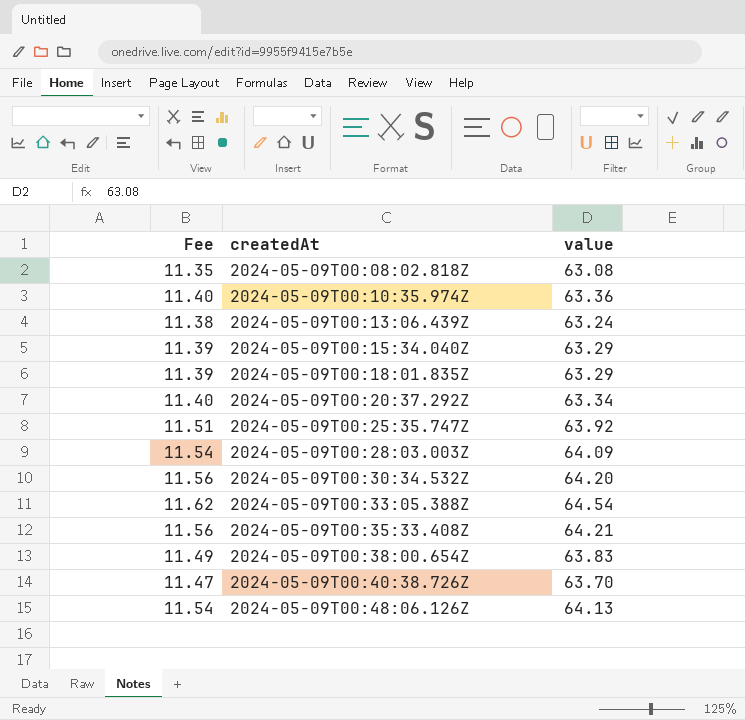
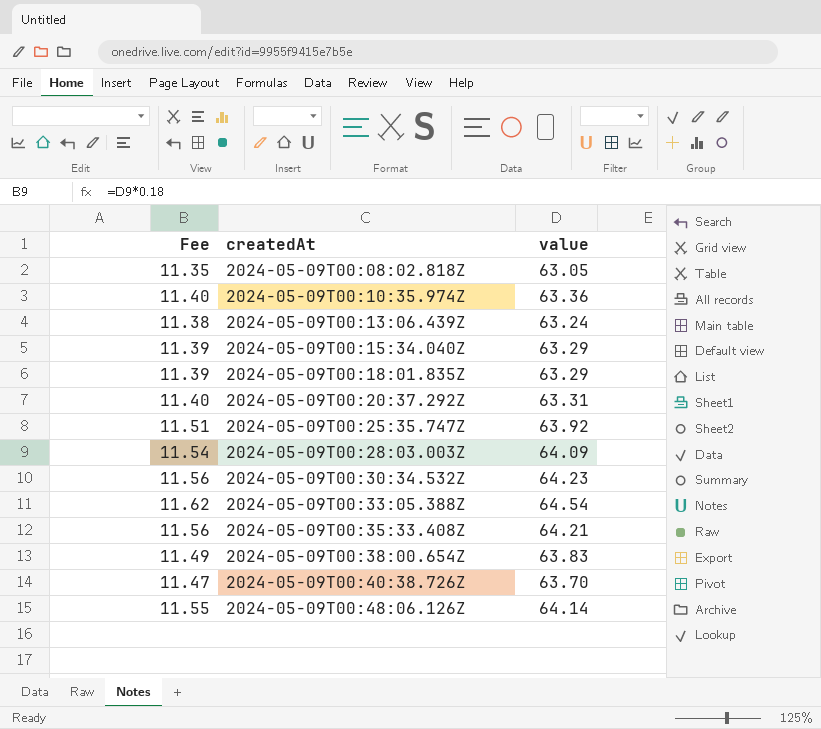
2024-05-09T00:08:02.818Z | value: 63.08 -> 63.05
2024-05-09T00:20:37.292Z | value: 63.34 -> 63.31
2024-05-09T00:30:34.532Z | value: 64.20 -> 64.23
2024-05-09T00:48:06.126Z | Fee: 11.54 -> 11.55
2024-05-09T00:48:06.126Z | value: 64.13 -> 64.14

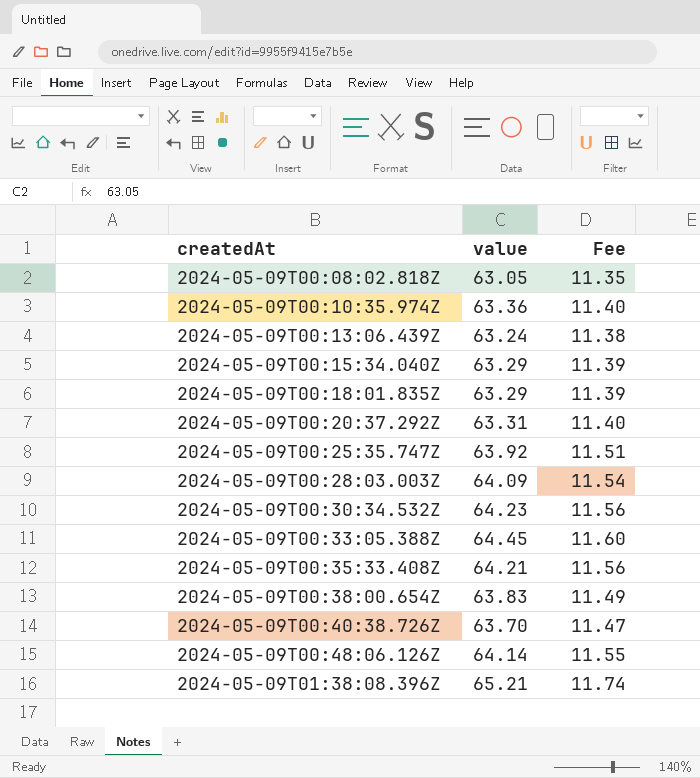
column Fee | position: 1 -> 3
2024-05-09T00:33:05.388Z | value: 64.54 -> 64.45
2024-05-09T00:33:05.388Z | Fee: 11.62 -> 11.60
row 2024-05-09T01:38:08.396Z: none -> 65.21 | 11.74

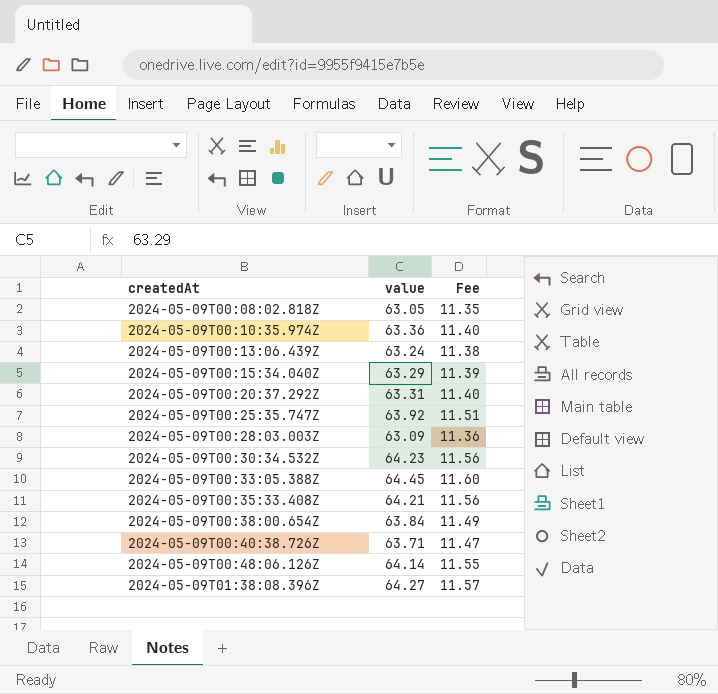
row 2024-05-09T00:18:01.835Z: 63.29 | 11.39 -> none
2024-05-09T00:28:03.003Z | value: 64.09 -> 63.09
2024-05-09T00:28:03.003Z | Fee: 11.54 -> 11.36
2024-05-09T00:38:00.654Z | value: 63.83 -> 63.84
2024-05-09T00:40:38.726Z | value: 63.70 -> 63.71
2024-05-09T01:38:08.396Z | value: 65.21 -> 64.27
2024-05-09T01:38:08.396Z | Fee: 11.74 -> 11.57

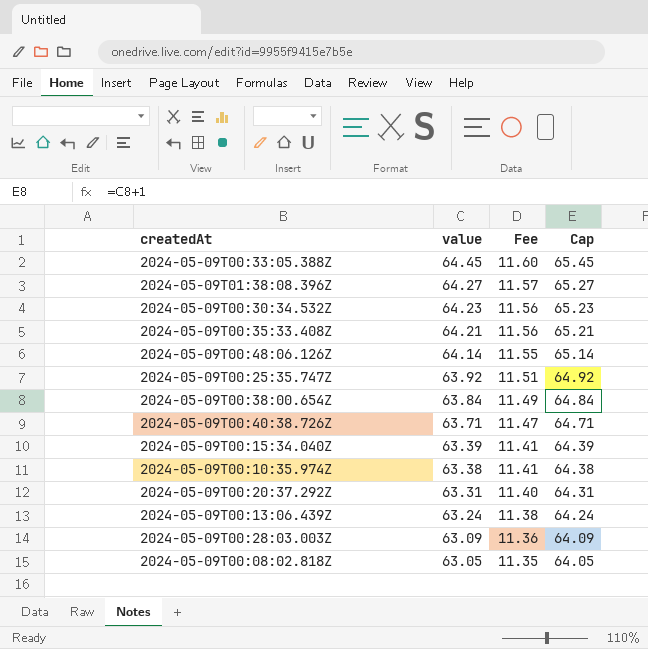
row order: createdAt ascending -> value descending
column Cap | formula: none -> [value] + 1
2024-05-09T00:15:34.040Z | value: 63.29 -> 63.39
2024-05-09T00:15:34.040Z | Fee: 11.39 -> 11.41
2024-05-09T00:10:35.974Z | value: 63.36 -> 63.38
2024-05-09T00:10:35.974Z | Fee: 11.40 -> 11.41

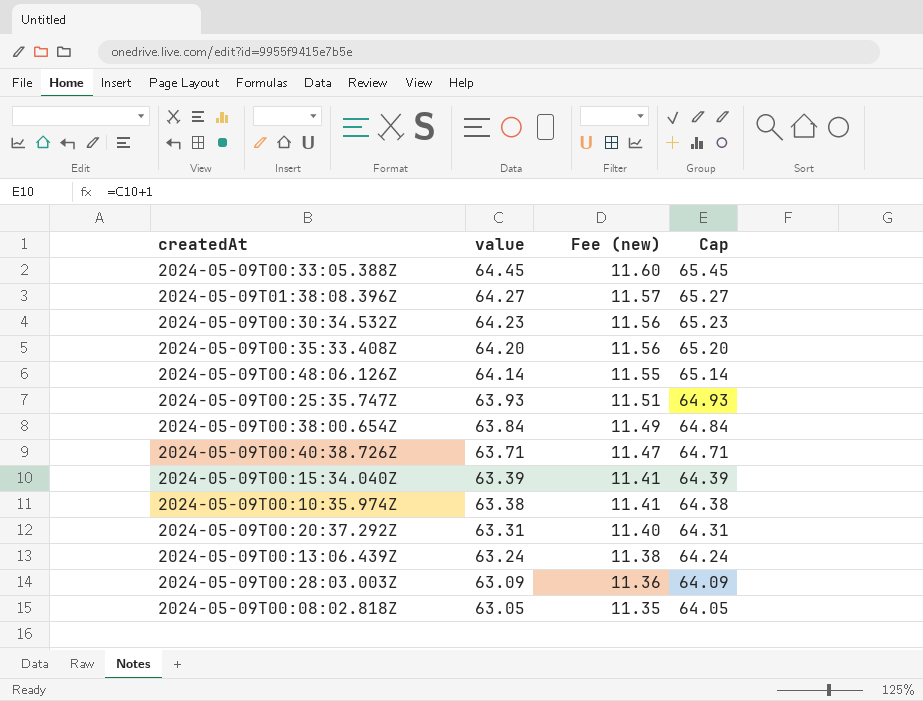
column name: Fee -> Fee (new)
2024-05-09T00:35:33.408Z | value: 64.21 -> 64.20
2024-05-09T00:35:33.408Z | Cap: 65.21 -> 65.20
2024-05-09T00:25:35.747Z | value: 63.92 -> 63.93
2024-05-09T00:25:35.747Z | Cap: 64.92 -> 64.93

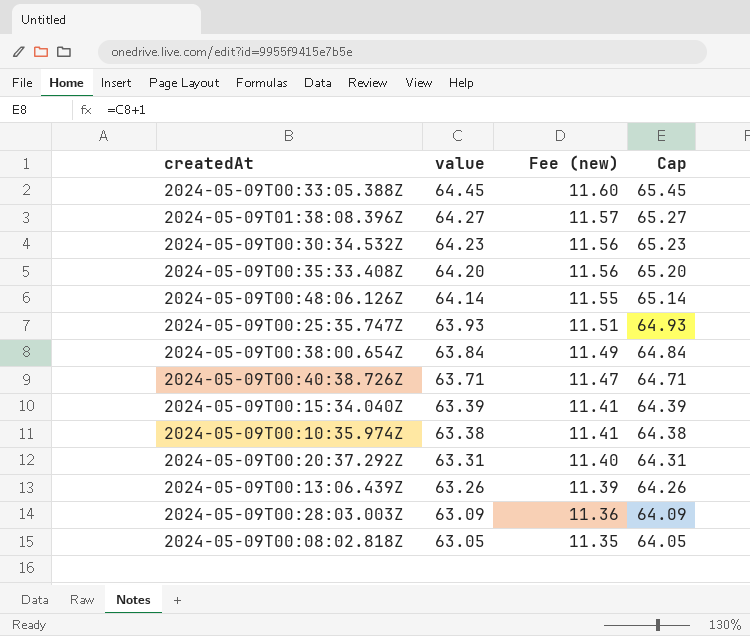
2024-05-09T00:13:06.439Z | value: 63.24 -> 63.26
2024-05-09T00:13:06.439Z | Fee (new): 11.38 -> 11.39
2024-05-09T00:13:06.439Z | Cap: 64.24 -> 64.26

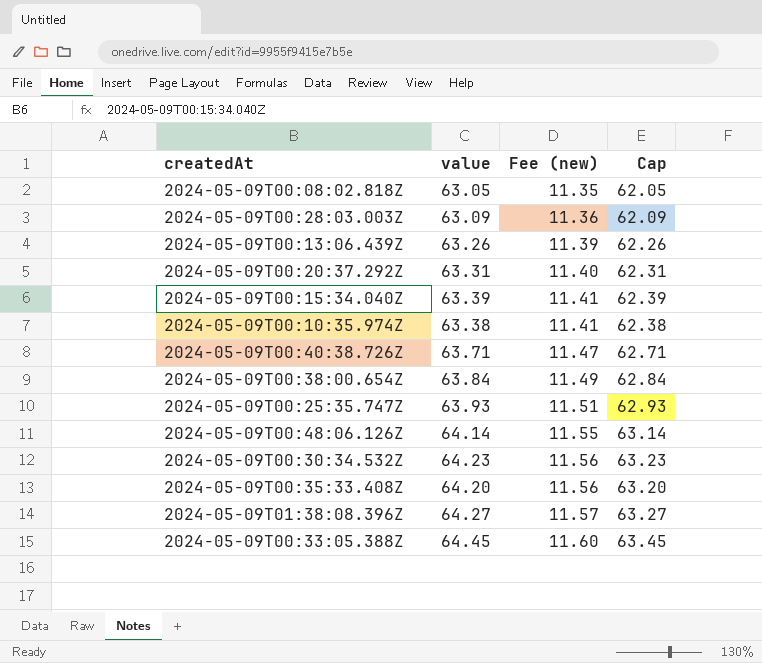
row order: value descending -> Fee (new) ascending
column Cap | formula: [value] + 1 -> [value] - 1

